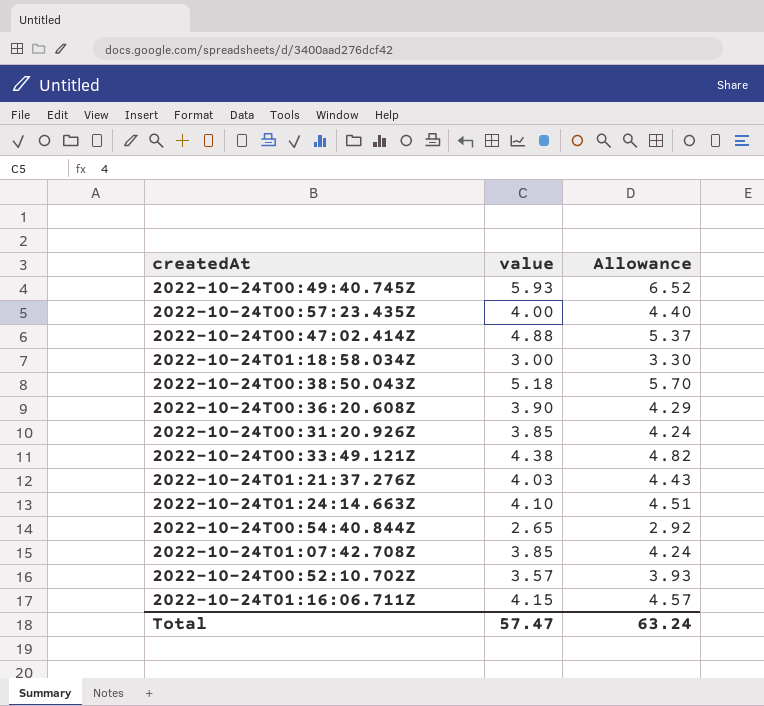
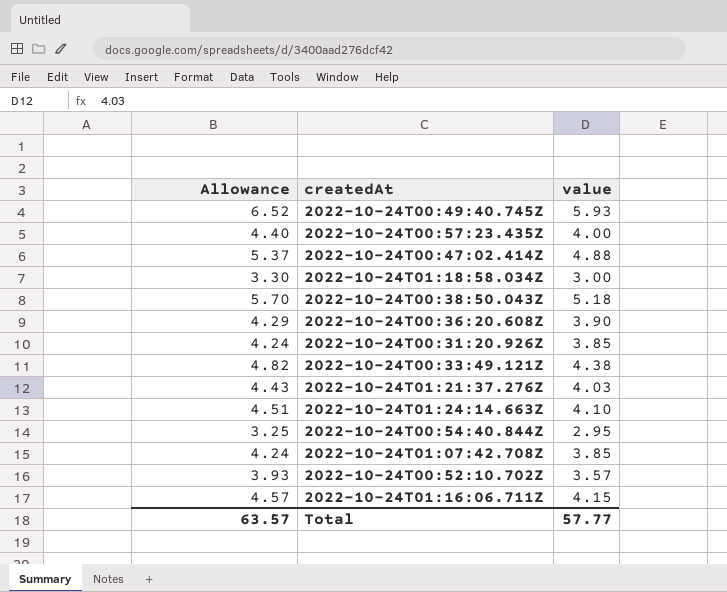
column Allowance | position: 3 -> 1
2022-10-24T00:54:40.844Z | Allowance: 2.92 -> 3.25
2022-10-24T00:54:40.844Z | value: 2.65 -> 2.95
Total | Allowance: 63.24 -> 63.57
Total | value: 57.47 -> 57.77

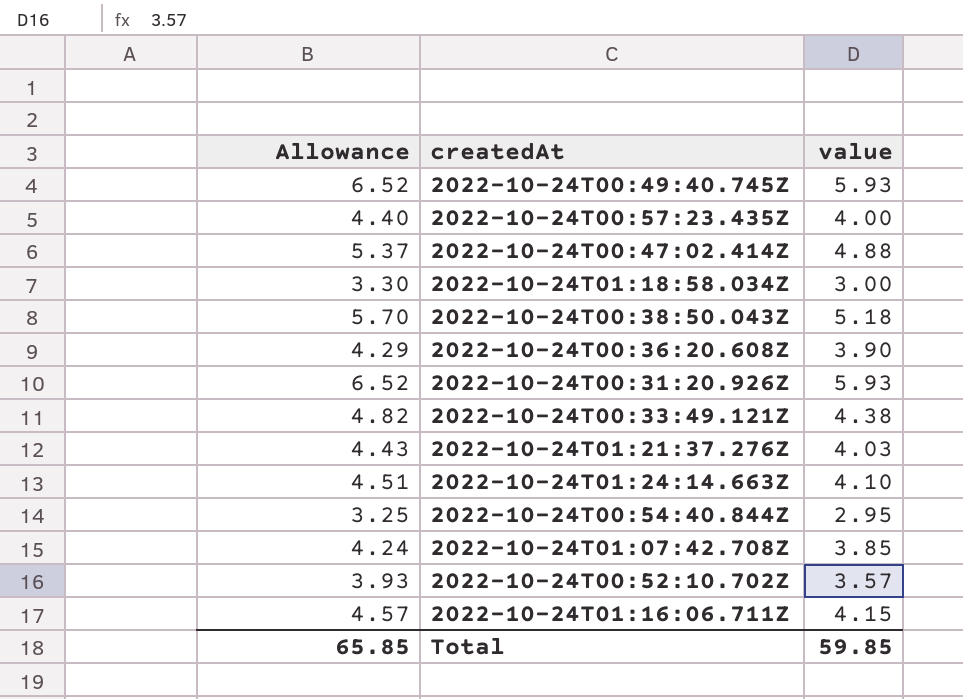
2022-10-24T00:31:20.926Z | Allowance: 4.24 -> 6.52
2022-10-24T00:31:20.926Z | value: 3.85 -> 5.93
Total | Allowance: 63.57 -> 65.85
Total | value: 57.77 -> 59.85

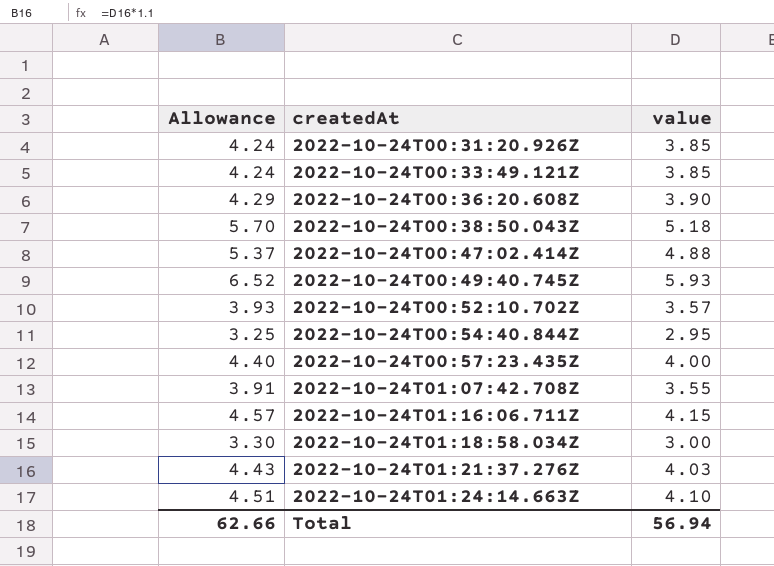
row order: none -> createdAt ascending
2022-10-24T00:31:20.926Z | Allowance: 6.52 -> 4.24
2022-10-24T00:31:20.926Z | value: 5.93 -> 3.85
2022-10-24T00:33:49.121Z | Allowance: 4.82 -> 4.24
2022-10-24T00:33:49.121Z | value: 4.38 -> 3.85
2022-10-24T01:07:42.708Z | Allowance: 4.24 -> 3.91
2022-10-24T01:07:42.708Z | value: 3.85 -> 3.55
Total | Allowance: 65.85 -> 62.66
Total | value: 59.85 -> 56.94

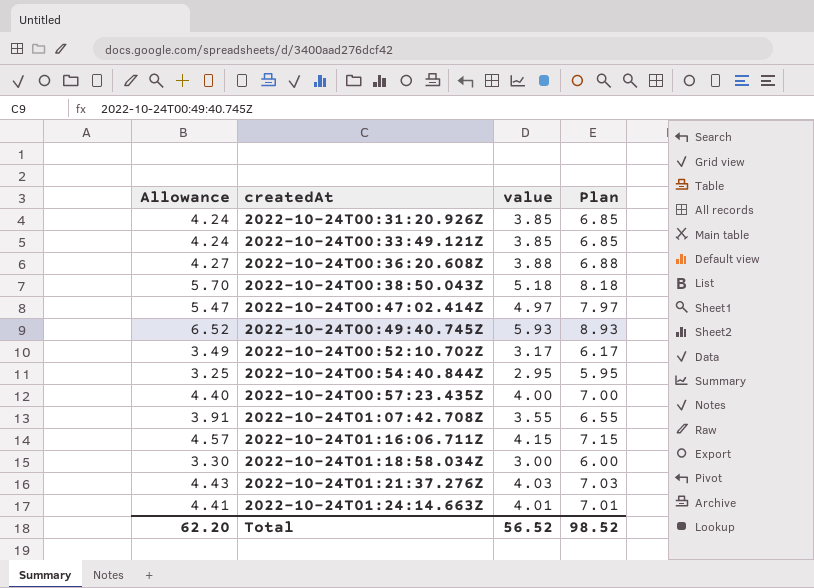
column Plan | formula: none -> [value] + 3
2022-10-24T00:36:20.608Z | Allowance: 4.29 -> 4.27
2022-10-24T00:36:20.608Z | value: 3.90 -> 3.88
2022-10-24T00:47:02.414Z | Allowance: 5.37 -> 5.47
2022-10-24T00:47:02.414Z | value: 4.88 -> 4.97
2022-10-24T00:52:10.702Z | Allowance: 3.93 -> 3.49
2022-10-24T00:52:10.702Z | value: 3.57 -> 3.17
2022-10-24T01:24:14.663Z | Allowance: 4.51 -> 4.41
2022-10-24T01:24:14.663Z | value: 4.10 -> 4.01
Total | Allowance: 62.66 -> 62.20
Total | value: 56.94 -> 56.52

